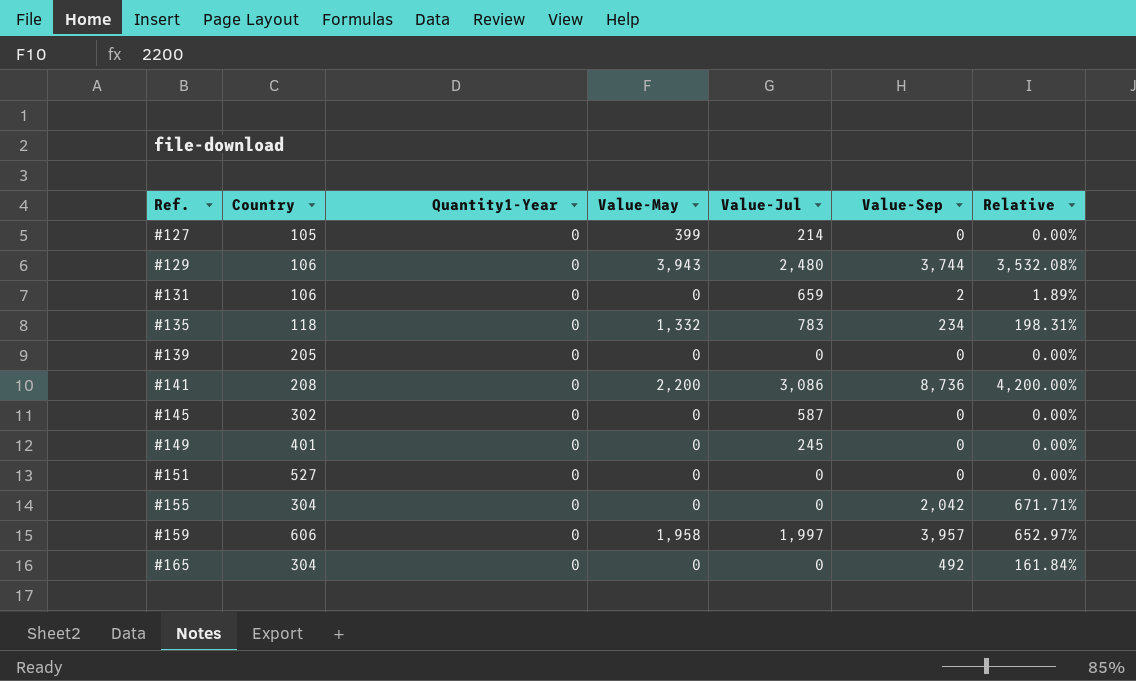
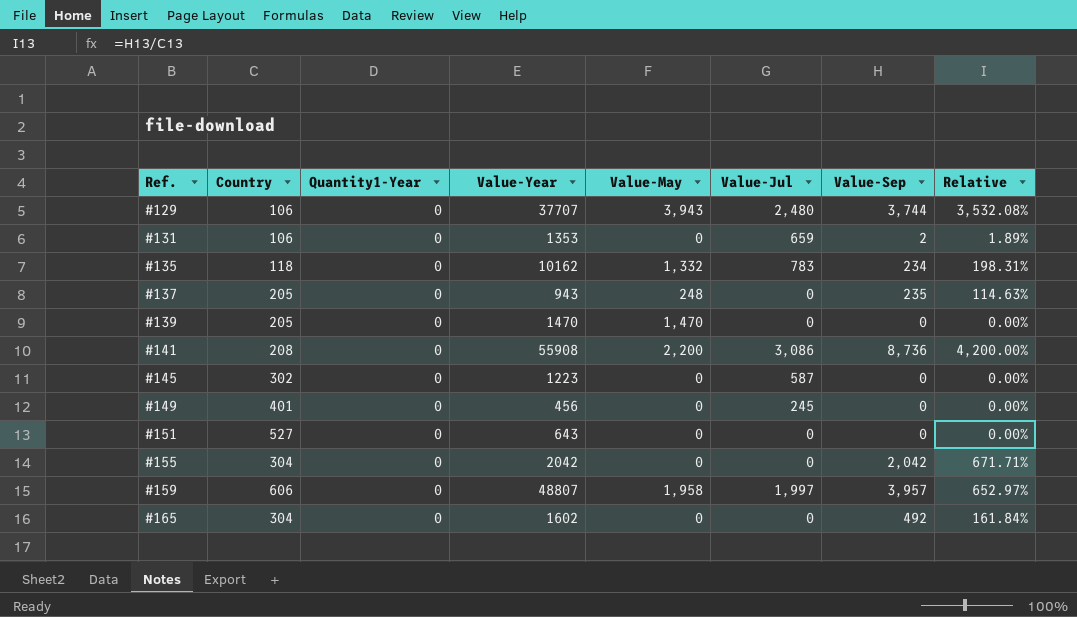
column Value-Year | position: none -> 4
row #127: 105 | 0 | 399 | 214 | 0 | 0.00% -> none
row #137: none -> 205 | 0 | 943 | 248 | 0 | 235 | 114.63%
#139 | Value-May: 0 -> 1,470

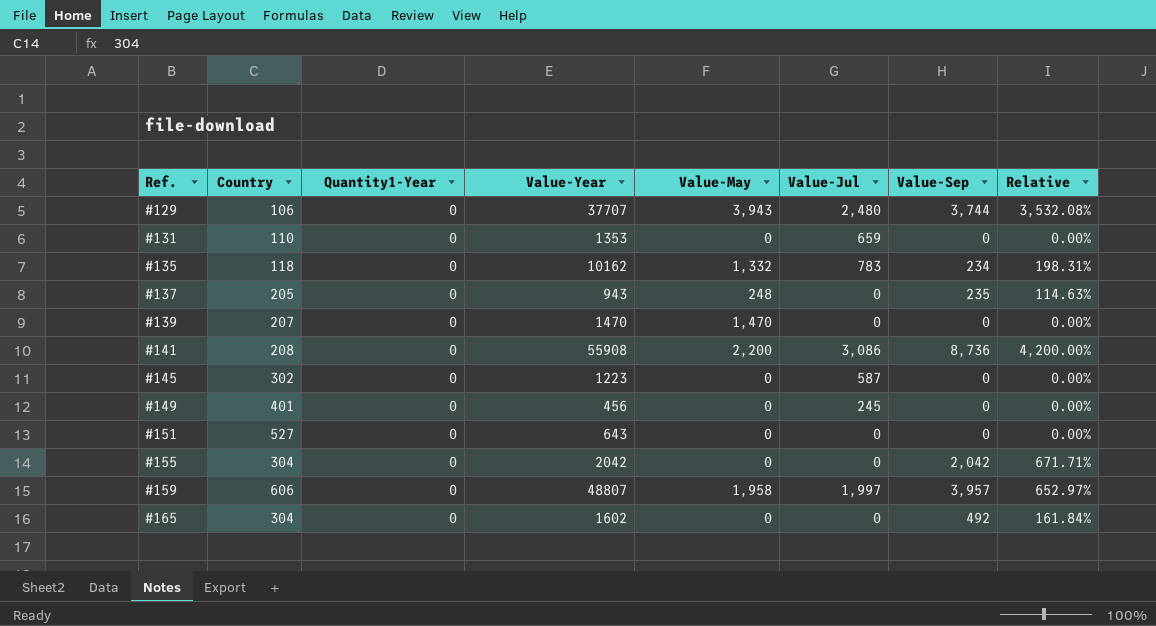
#131 | Country: 106 -> 110
#131 | Value-Sep: 2 -> 0
#131 | Relative: 1.89% -> 0.00%
#139 | Country: 205 -> 207

